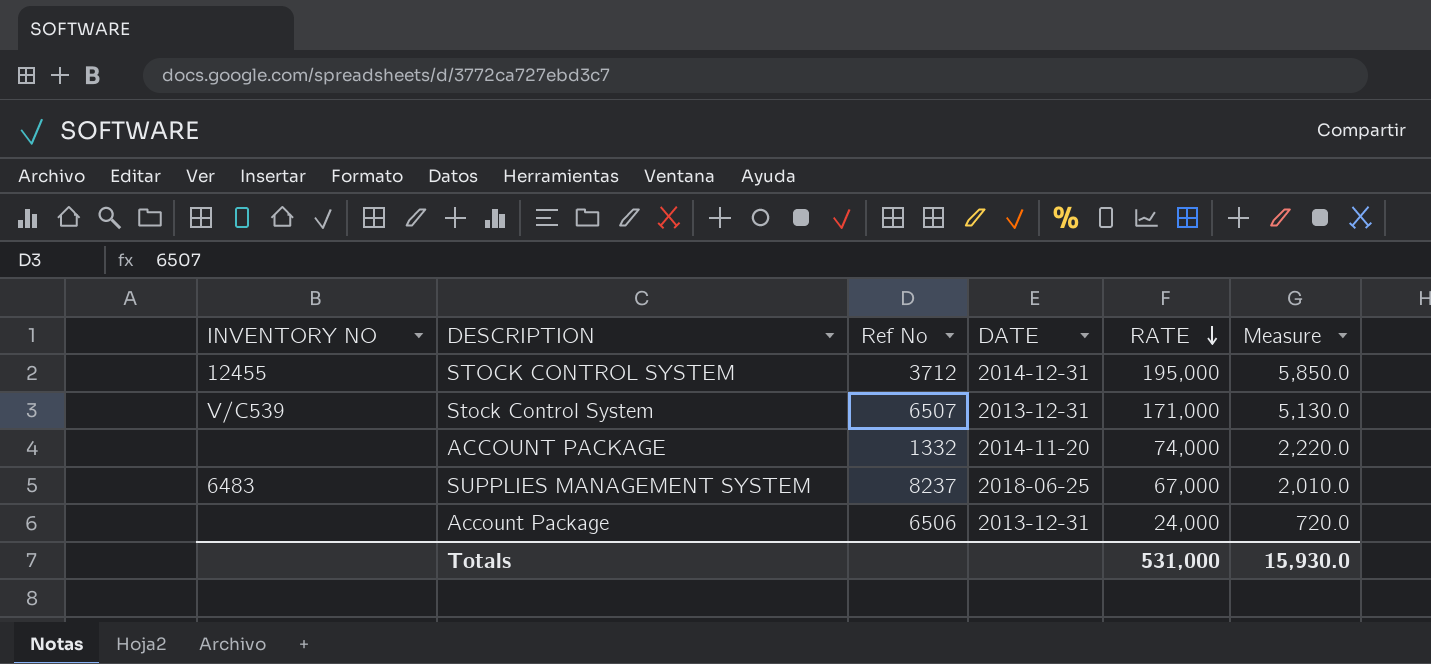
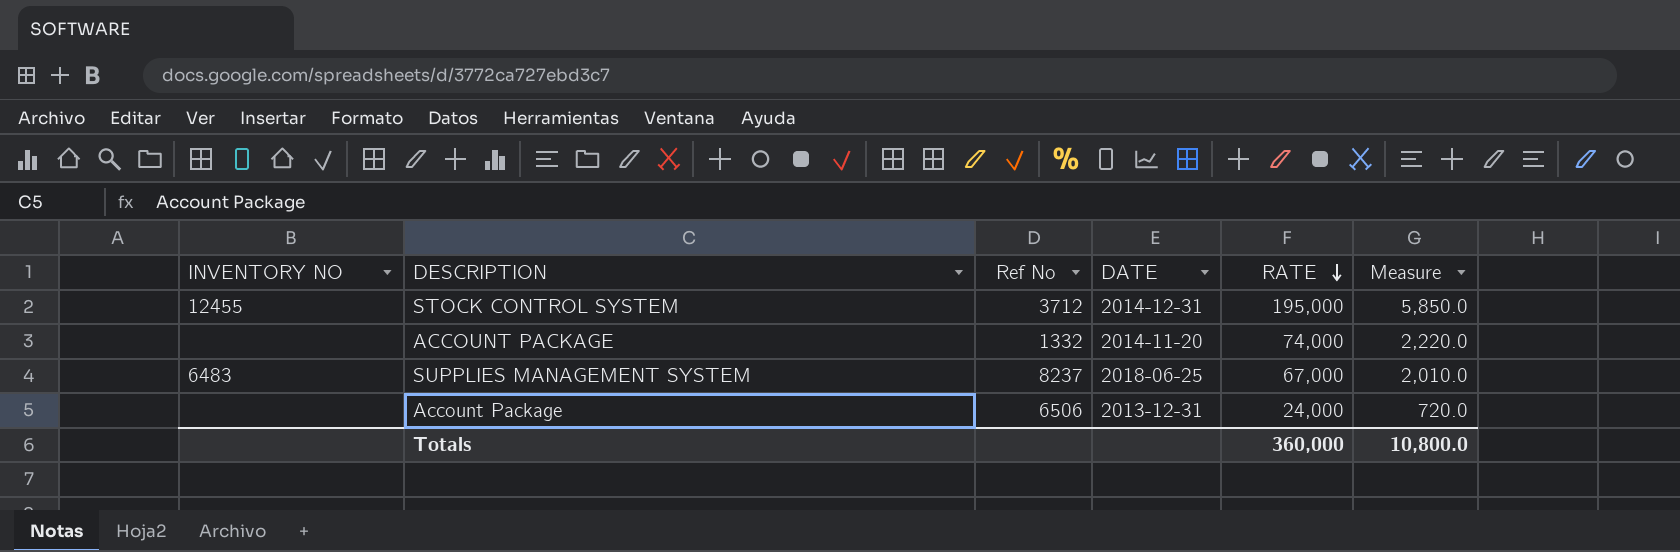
row Stock Control System: V/C539 | 6507 | 2013-12-31 | 171,000 | 5,130.0 -> none
Totals | RATE: 531,000 -> 360,000
Totals | Measure: 15,930.0 -> 10,800.0

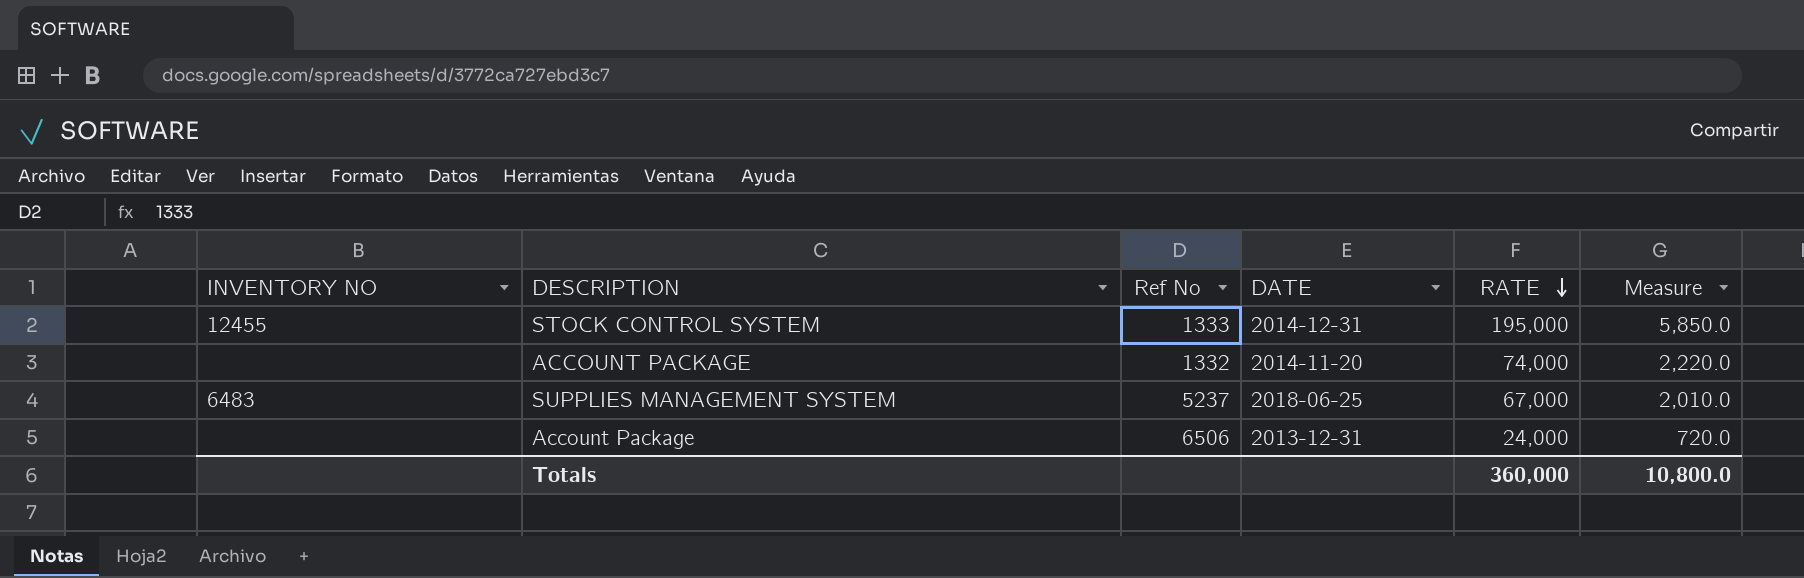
STOCK CONTROL SYSTEM | Ref No: 3712 -> 1333
SUPPLIES MANAGEMENT SYSTEM | Ref No: 8237 -> 5237

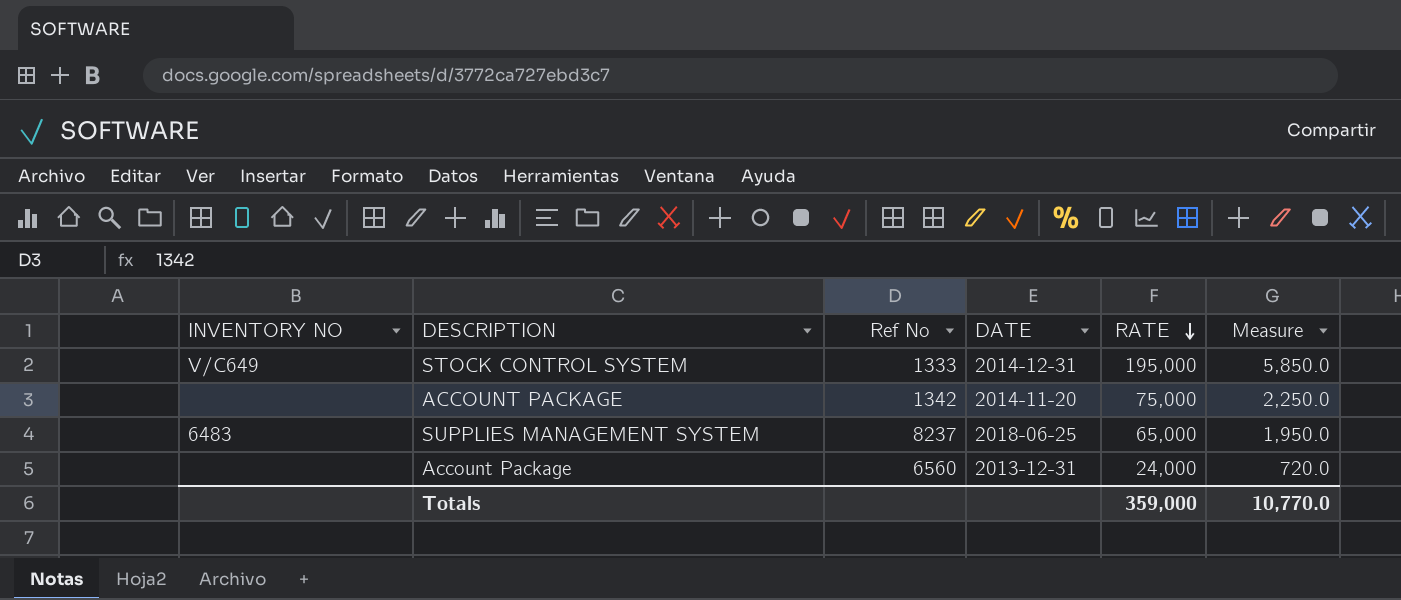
STOCK CONTROL SYSTEM | INVENTORY NO: 12455 -> V/C649
ACCOUNT PACKAGE | Ref No: 1332 -> 1342
ACCOUNT PACKAGE | RATE: 74,000 -> 75,000
ACCOUNT PACKAGE | Measure: 2,220.0 -> 2,250.0
SUPPLIES MANAGEMENT SYSTEM | Ref No: 5237 -> 8237
SUPPLIES MANAGEMENT SYSTEM | RATE: 67,000 -> 65,000
SUPPLIES MANAGEMENT SYSTEM | Measure: 2,010.0 -> 1,950.0
Account Package | Ref No: 6506 -> 6560
Totals | RATE: 360,000 -> 359,000
Totals | Measure: 10,800.0 -> 10,770.0

